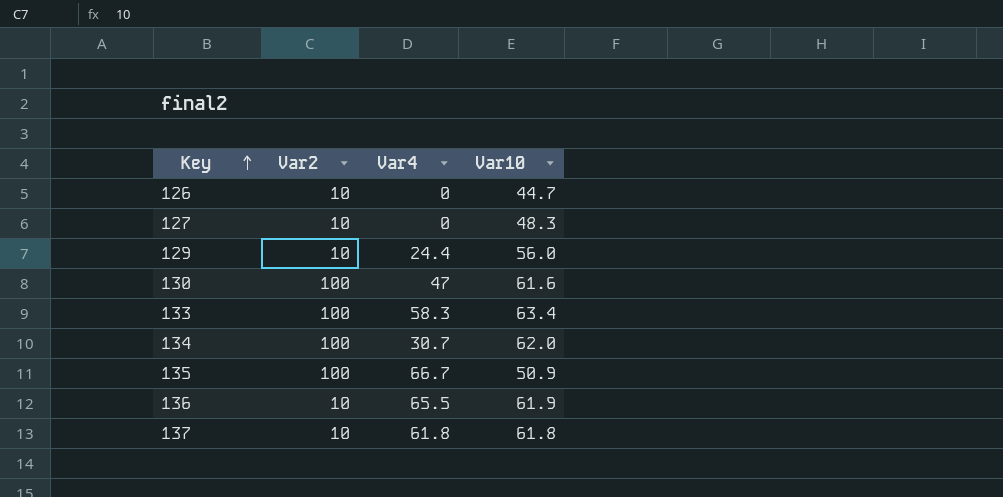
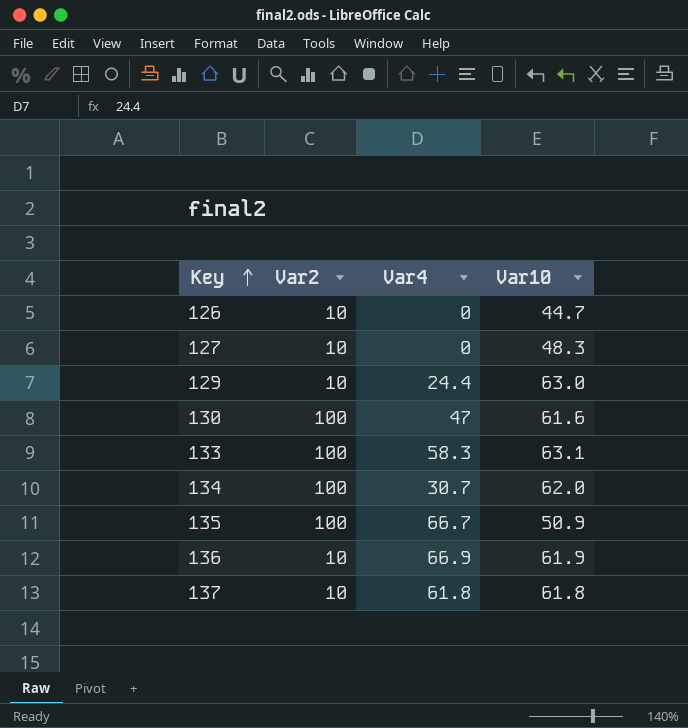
129 | Var10: 56.0 -> 63.0
133 | Var10: 63.4 -> 63.1
136 | Var4: 65.5 -> 66.9

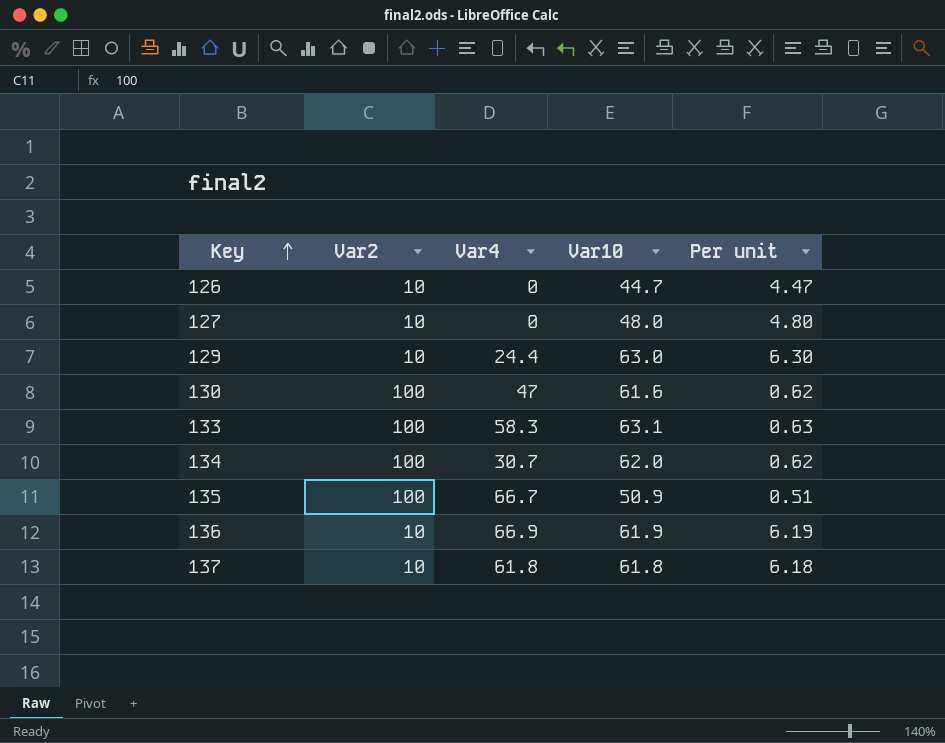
column Per unit | formula: none -> [Var10] / [Var2]
127 | Var10: 48.3 -> 48.0

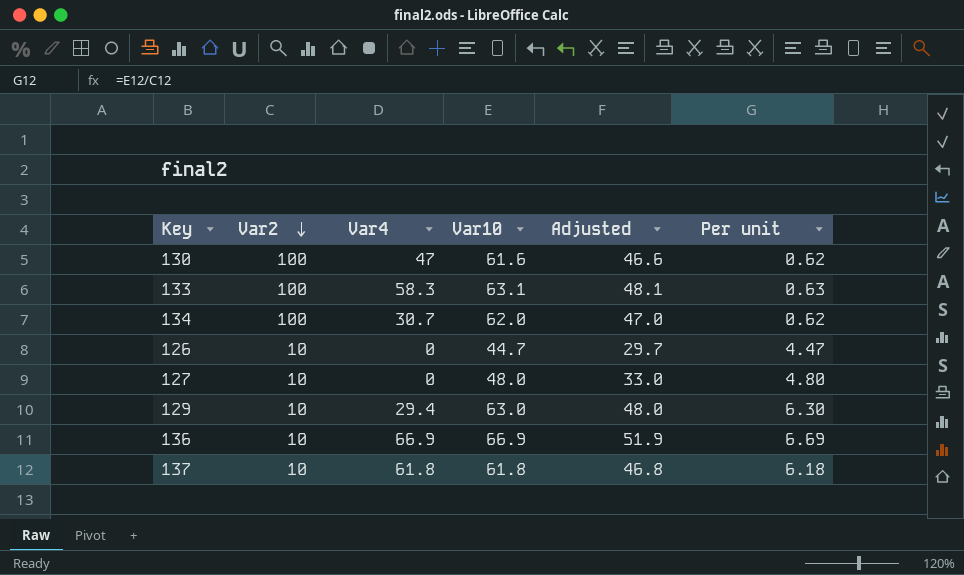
row order: Key ascending -> Var2 descending
column Adjusted | formula: none -> [Var10] - 15
row 135: 100 | 66.7 | 50.9 | 0.51 -> none
129 | Var4: 24.4 -> 29.4
136 | Var10: 61.9 -> 66.9
136 | Per unit: 6.19 -> 6.69

